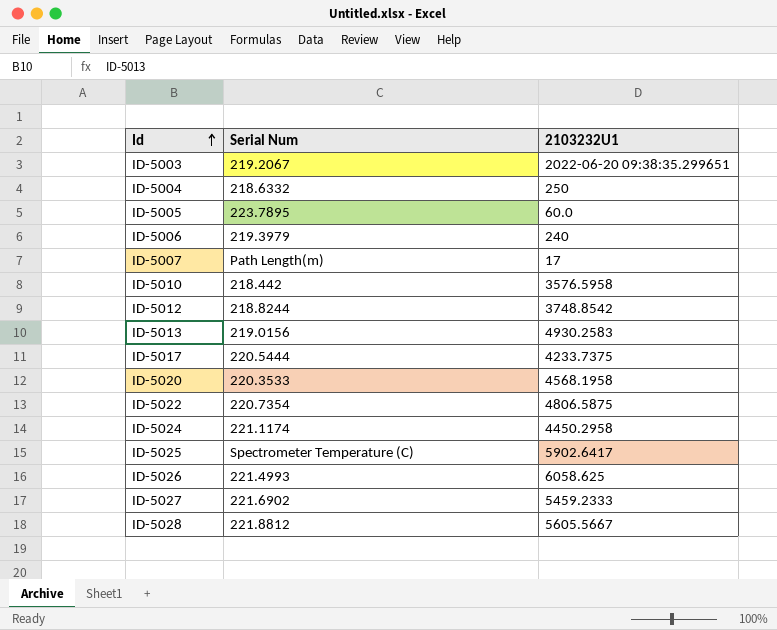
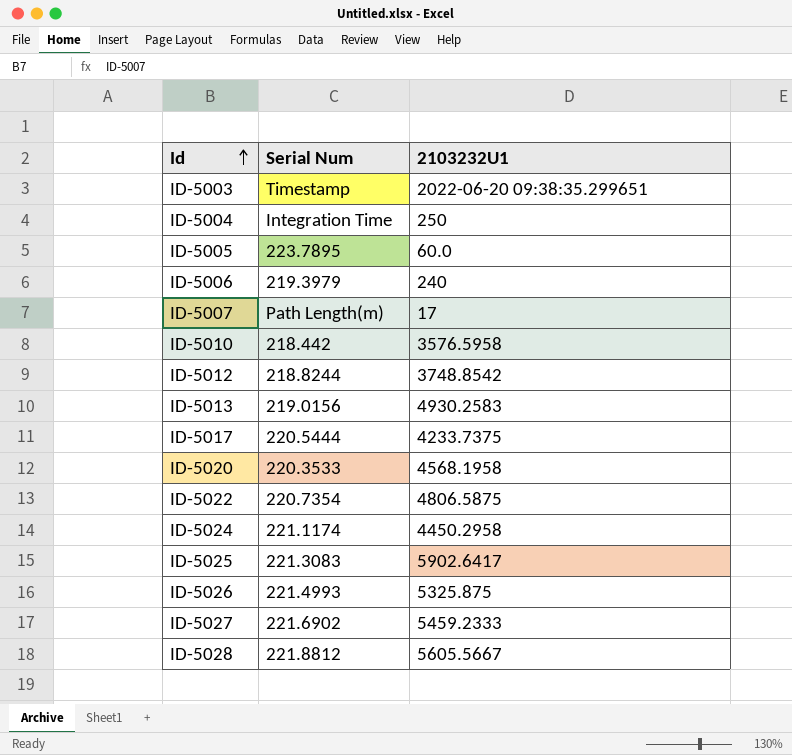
ID-5003 | Serial Num: 219.2067 -> Timestamp
ID-5004 | Serial Num: 218.6332 -> Integration Time
ID-5025 | Serial Num: Spectrometer Temperature (C) -> 221.3083
ID-5026 | 2103232U1: 6058.625 -> 5325.875

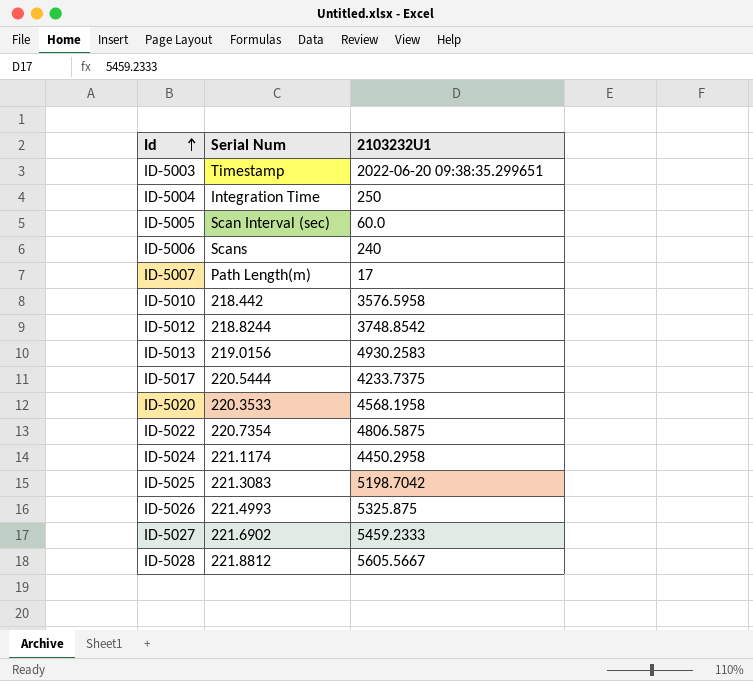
ID-5005 | Serial Num: 223.7895 -> Scan Interval (sec)
ID-5006 | Serial Num: 219.3979 -> Scans
ID-5025 | 2103232U1: 5902.6417 -> 5198.7042

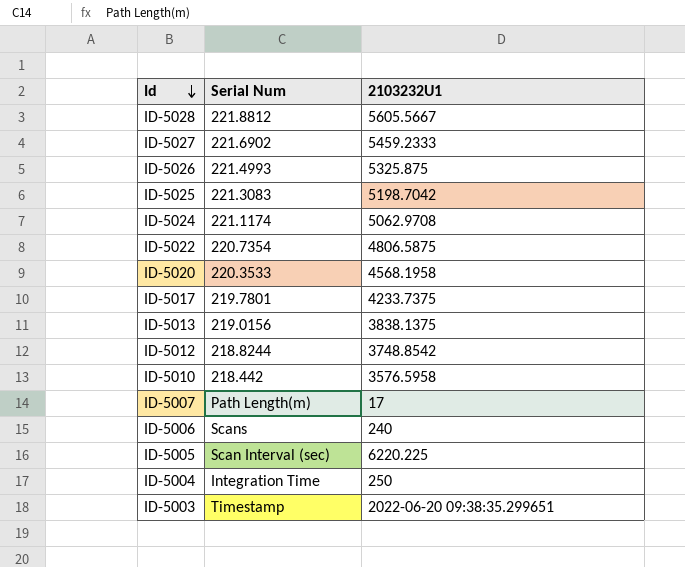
row order: Id ascending -> Id descending
ID-5024 | 2103232U1: 4450.2958 -> 5062.9708
ID-5017 | Serial Num: 220.5444 -> 219.7801
ID-5013 | 2103232U1: 4930.2583 -> 3838.1375
ID-5005 | 2103232U1: 60.0 -> 6220.225

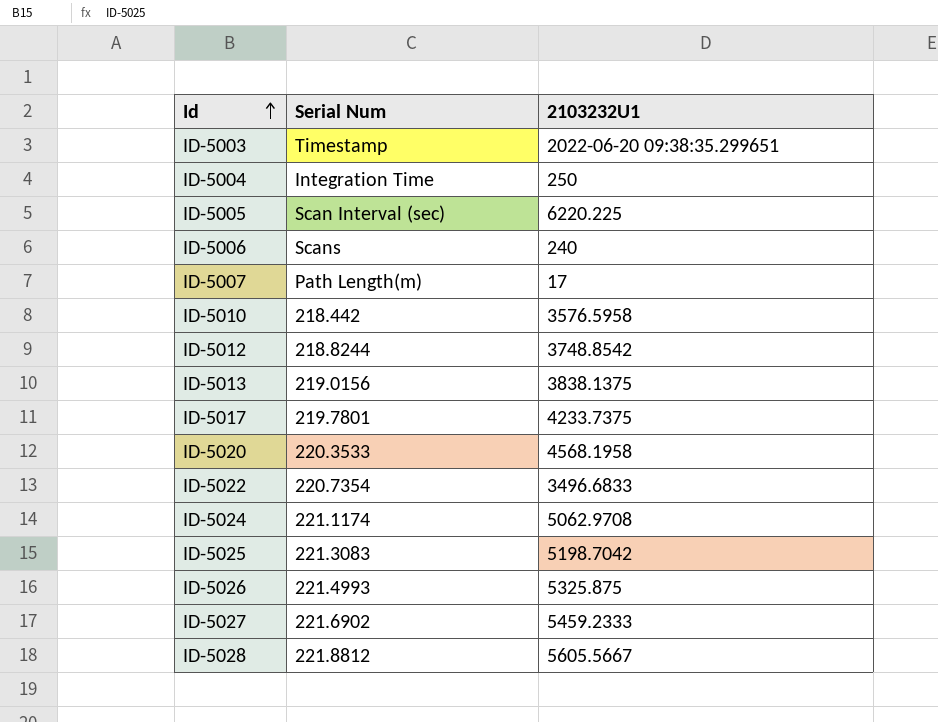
row order: Id descending -> Id ascending
ID-5022 | 2103232U1: 4806.5875 -> 3496.6833

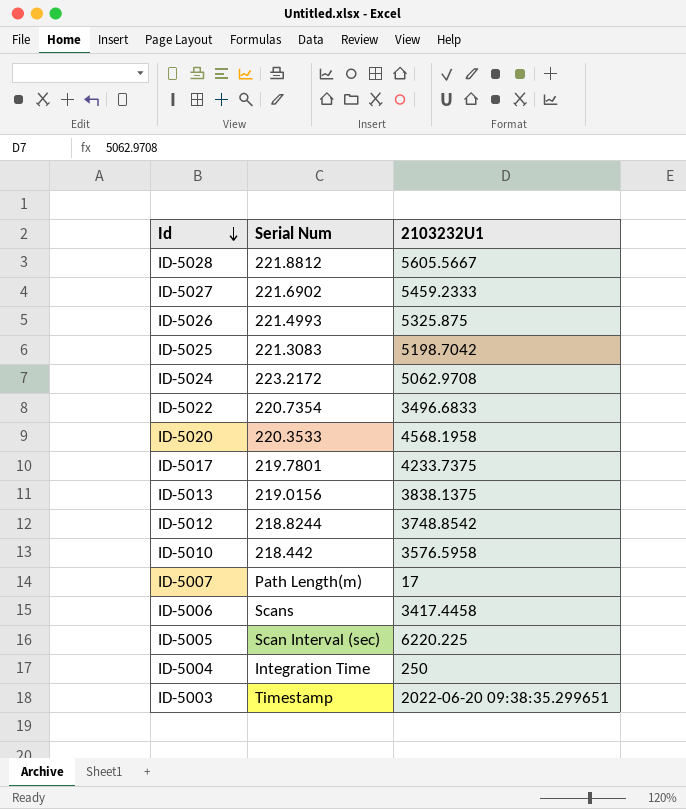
row order: Id ascending -> Id descending
ID-5024 | Serial Num: 221.1174 -> 223.2172
ID-5006 | 2103232U1: 240 -> 3417.4458

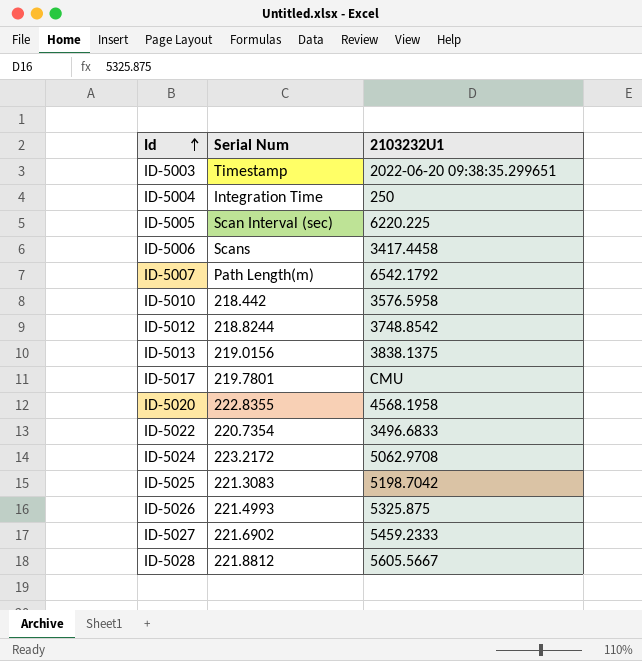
row order: Id descending -> Id ascending
ID-5007 | 2103232U1: 17 -> 6542.1792
ID-5017 | 2103232U1: 4233.7375 -> CMU
ID-5020 | Serial Num: 220.3533 -> 222.8355

